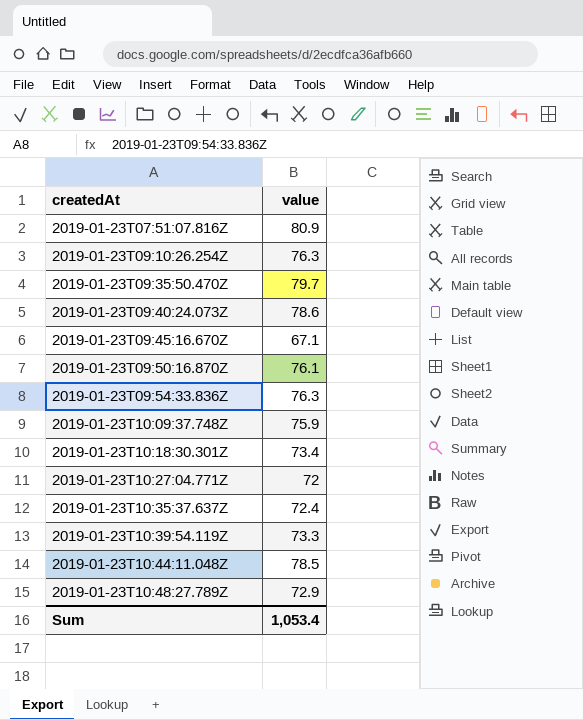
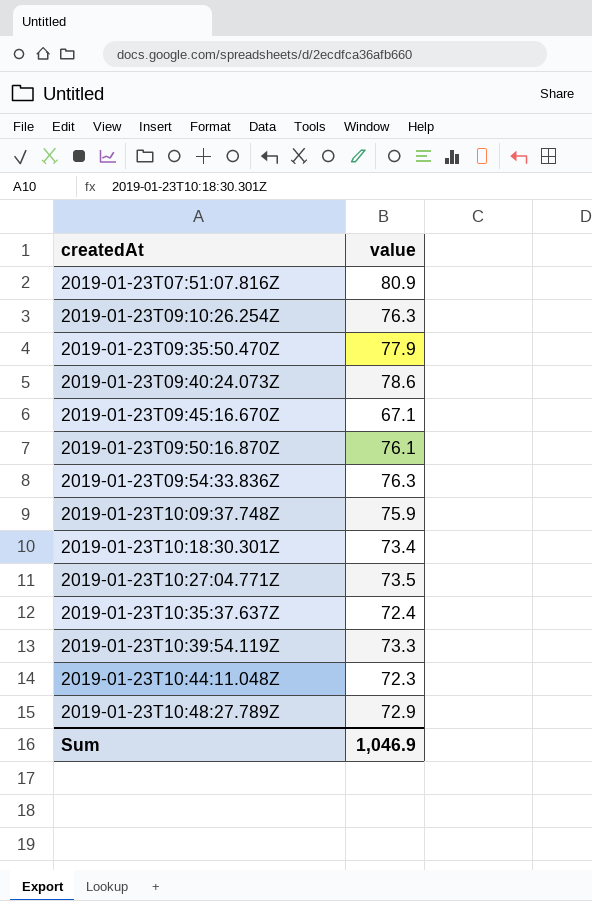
2019-01-23T09:35:50.470Z | value: 79.7 -> 77.9
2019-01-23T10:27:04.771Z | value: 72 -> 73.5
2019-01-23T10:44:11.048Z | value: 78.5 -> 72.3
Sum | value: 1,053.4 -> 1,046.9

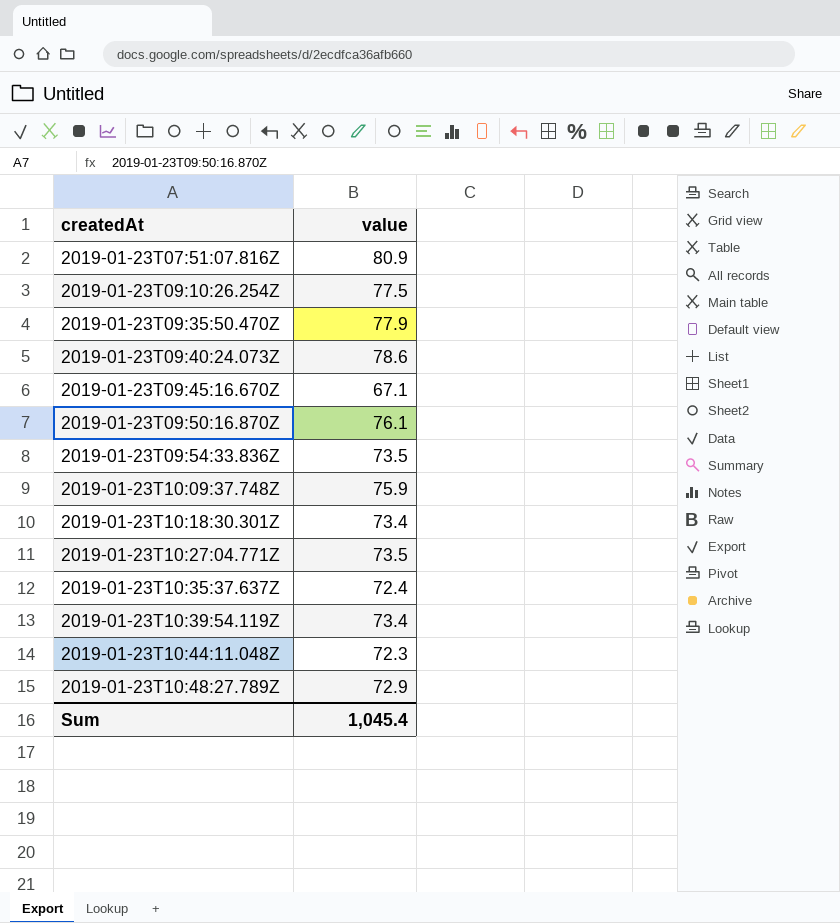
2019-01-23T09:10:26.254Z | value: 76.3 -> 77.5
2019-01-23T09:54:33.836Z | value: 76.3 -> 73.5
2019-01-23T10:39:54.119Z | value: 73.3 -> 73.4
Sum | value: 1,046.9 -> 1,045.4

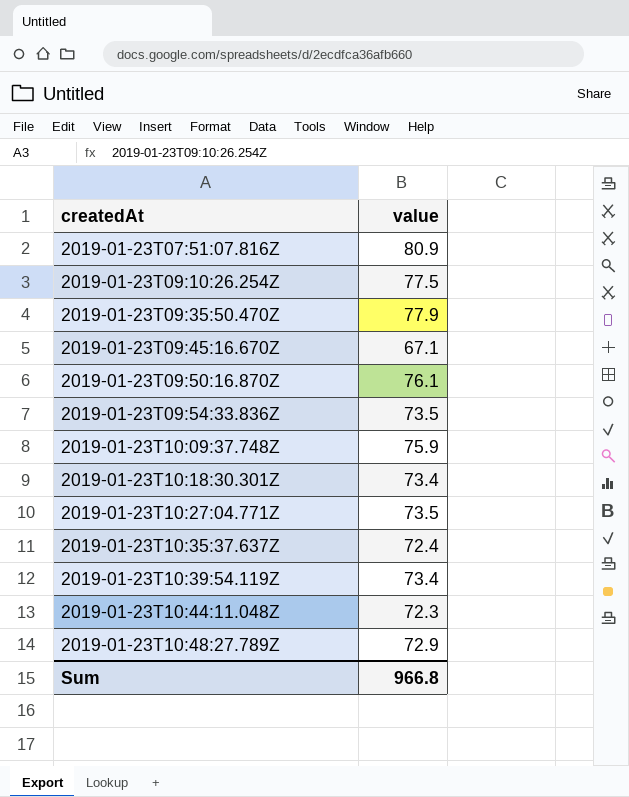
row 2019-01-23T09:40:24.073Z: 78.6 -> none
Sum | value: 1,045.4 -> 966.8

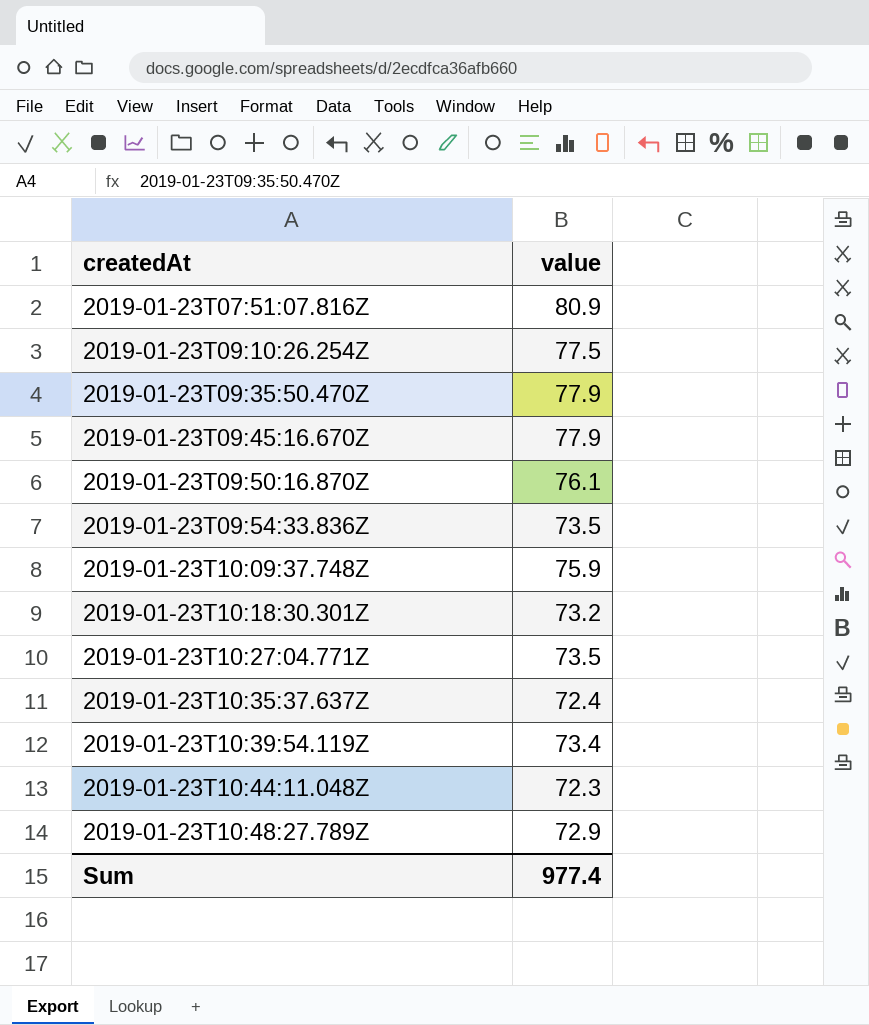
2019-01-23T09:45:16.670Z | value: 67.1 -> 77.9
2019-01-23T10:18:30.301Z | value: 73.4 -> 73.2
Sum | value: 966.8 -> 977.4

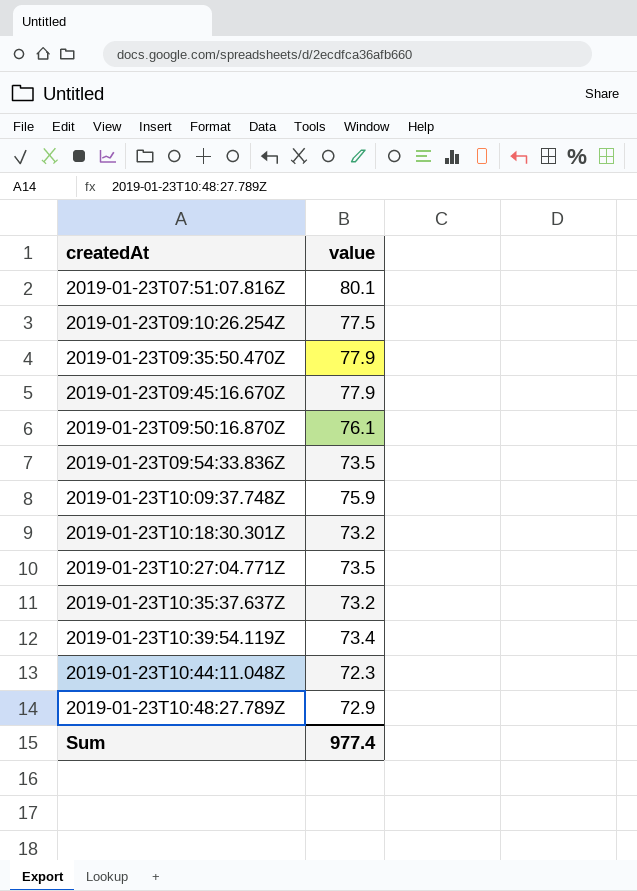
2019-01-23T07:51:07.816Z | value: 80.9 -> 80.1
2019-01-23T10:35:37.637Z | value: 72.4 -> 73.2

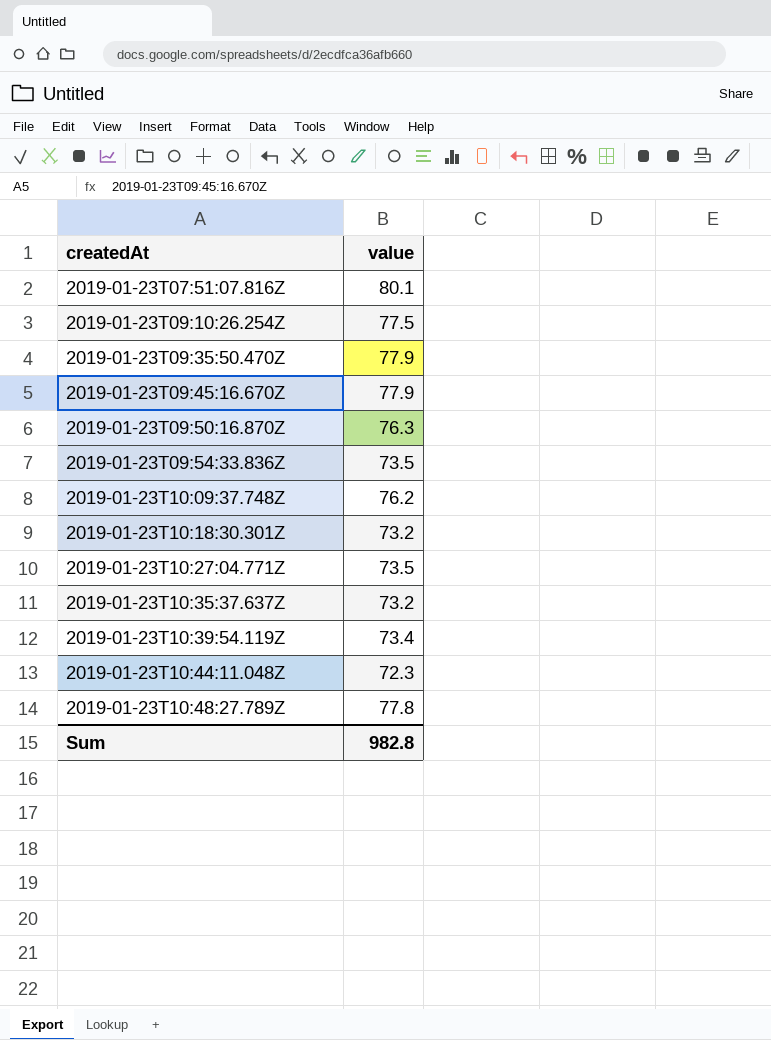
2019-01-23T09:50:16.870Z | value: 76.1 -> 76.3
2019-01-23T10:09:37.748Z | value: 75.9 -> 76.2
2019-01-23T10:48:27.789Z | value: 72.9 -> 77.8
Sum | value: 977.4 -> 982.8

